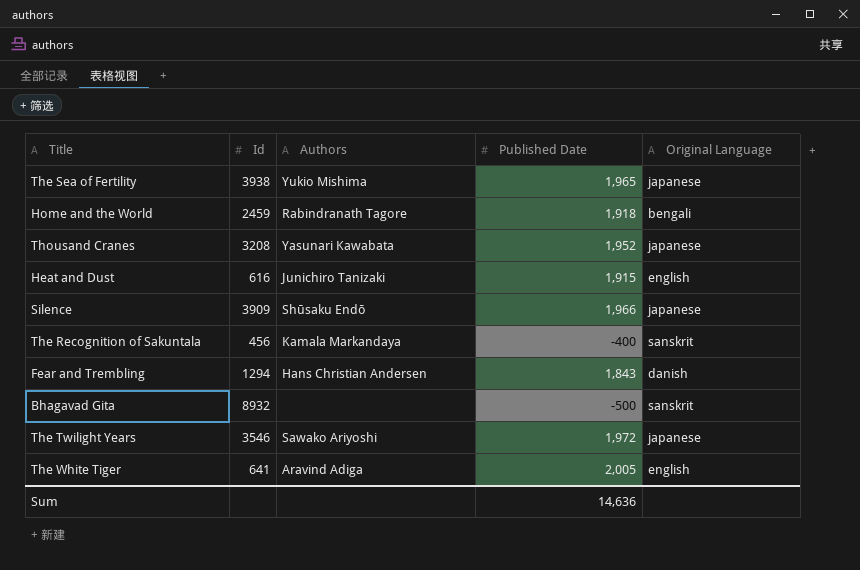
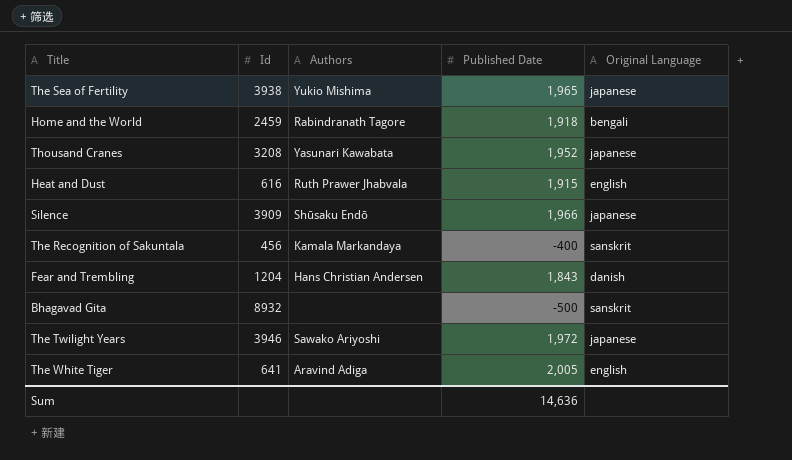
Heat and Dust | Authors: Junichiro Tanizaki -> Ruth Prawer Jhabvala
Fear and Trembling | Id: 1294 -> 1204
The Twilight Years | Id: 3546 -> 3946

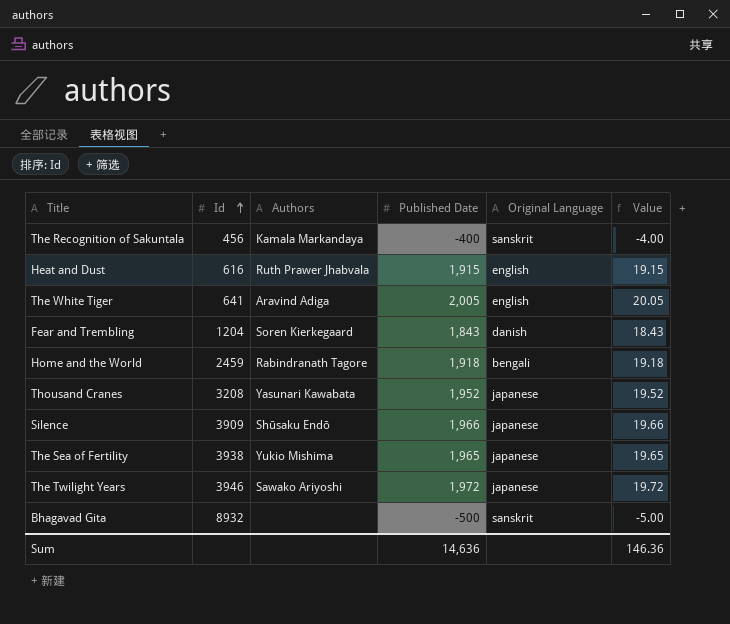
row order: none -> Id ascending
column Value | formula: none -> [Published Date] * 0.01
Fear and Trembling | Authors: Hans Christian Andersen -> Soren Kierkegaard

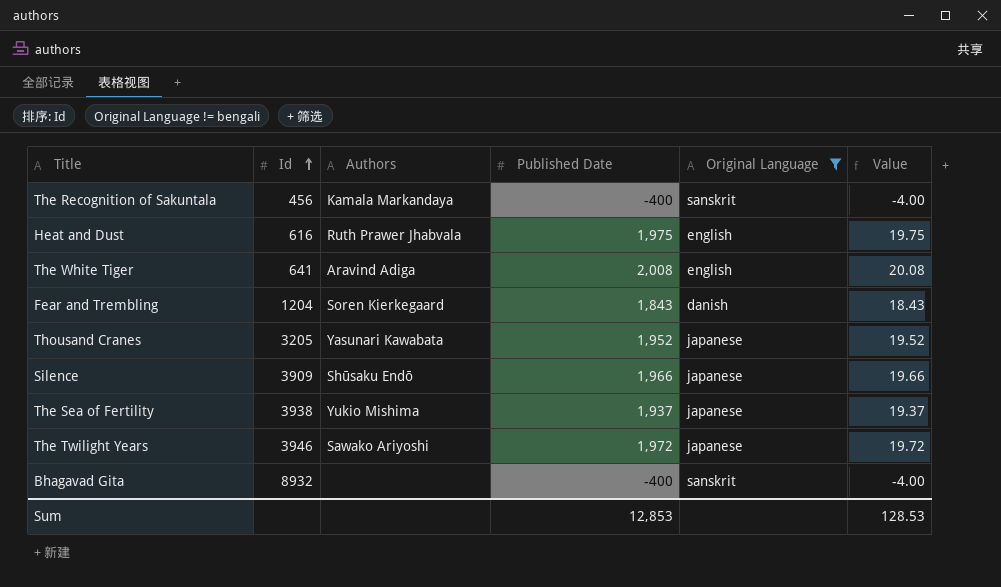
filter: none -> Original Language != bengali
Heat and Dust | Published Date: 1,915 -> 1,975
Heat and Dust | Value: 19.15 -> 19.75
The White Tiger | Published Date: 2,005 -> 2,008
The White Tiger | Value: 20.05 -> 20.08
Thousand Cranes | Id: 3208 -> 3205
The Sea of Fertility | Published Date: 1,965 -> 1,937
The Sea of Fertility | Value: 19.65 -> 19.37
Bhagavad Gita | Published Date: -500 -> -400
Bhagavad Gita | Value: -5.00 -> -4.00
Sum | Published Date: 14,636 -> 12,853
Sum | Value: 146.36 -> 128.53

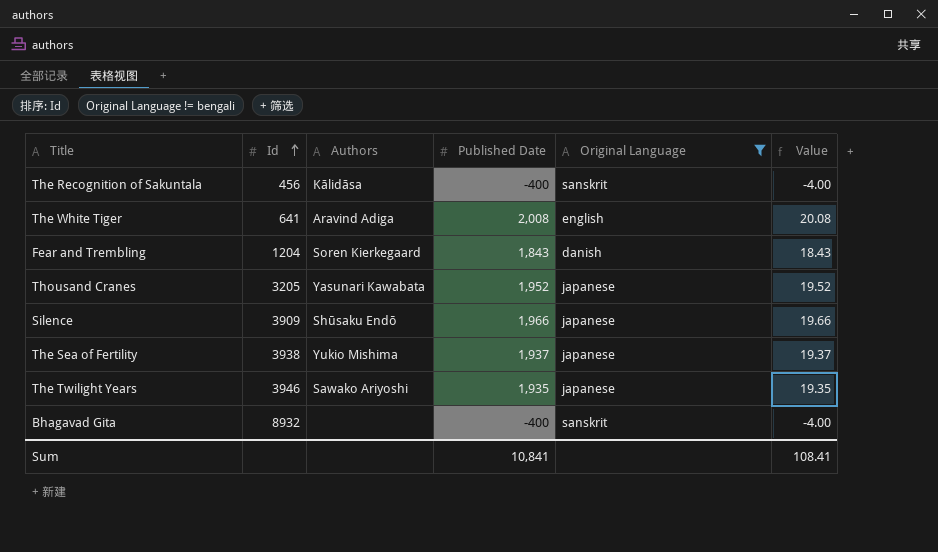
row Heat and Dust: 616 | Ruth Prawer Jhabvala | 1,975 | english | 19.75 -> none
The Recognition of Sakuntala | Authors: Kamala Markandaya -> Kālidāsa
The Twilight Years | Published Date: 1,972 -> 1,935
The Twilight Years | Value: 19.72 -> 19.35
Sum | Published Date: 12,853 -> 10,841
Sum | Value: 128.53 -> 108.41

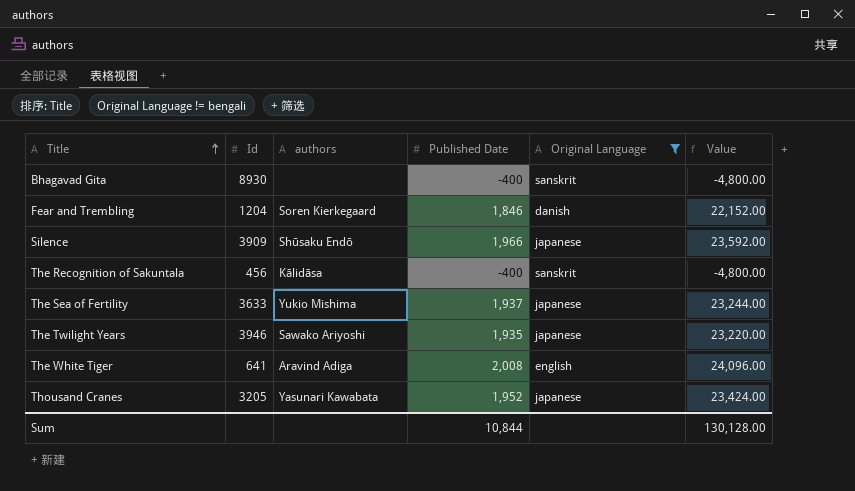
row order: Id ascending -> Title ascending
column name: Authors -> authors
column Value | formula: [Published Date] * 0.01 -> [Published Date] * 12
Bhagavad Gita | Id: 8932 -> 8930
Fear and Trembling | Published Date: 1,843 -> 1,846
The Sea of Fertility | Id: 3938 -> 3633
Sum | Published Date: 10,841 -> 10,844
Sum | Value: 108.41 -> 130,128.00

